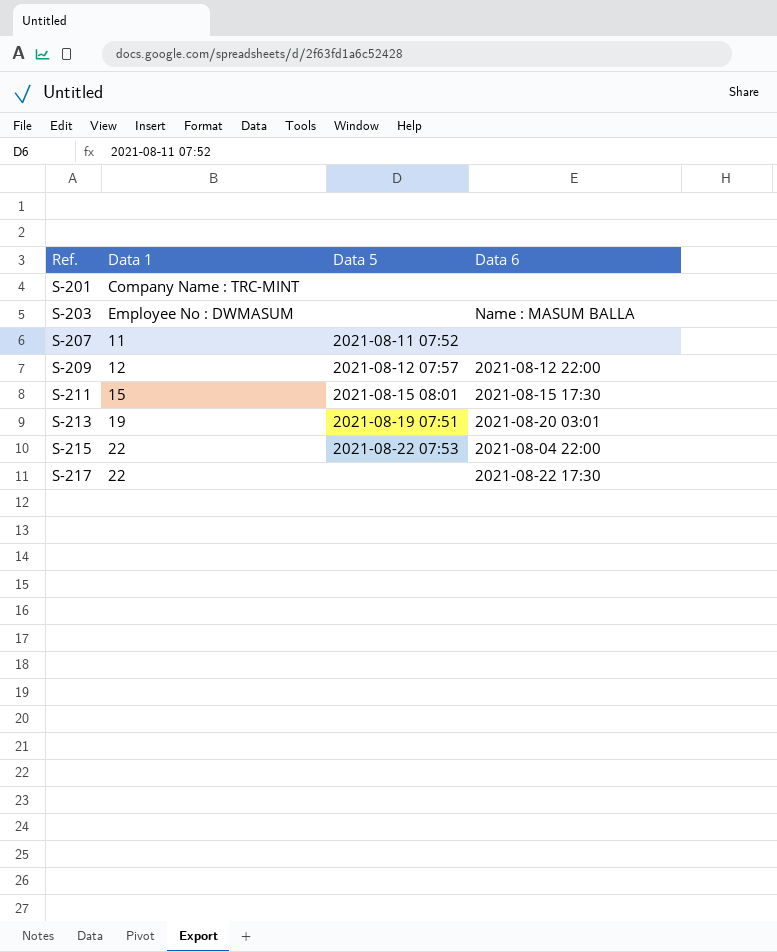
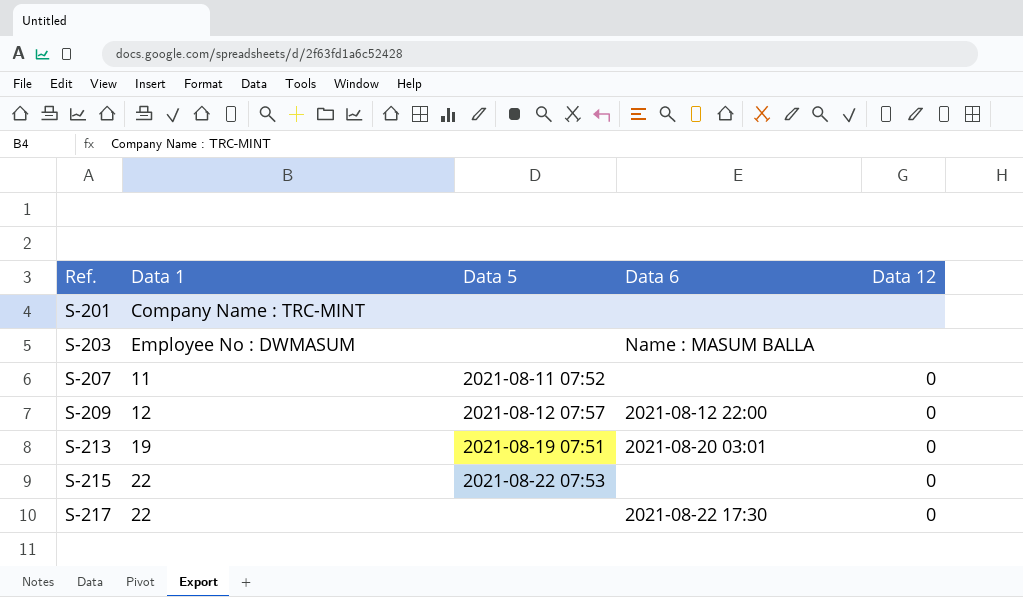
column Data 12 | position: none -> 5
row S-211: 15 | 2021-08-15 08:01 | 2021-08-15 17:30 -> none
S-215 | Data 6: 2021-08-04 22:00 -> none

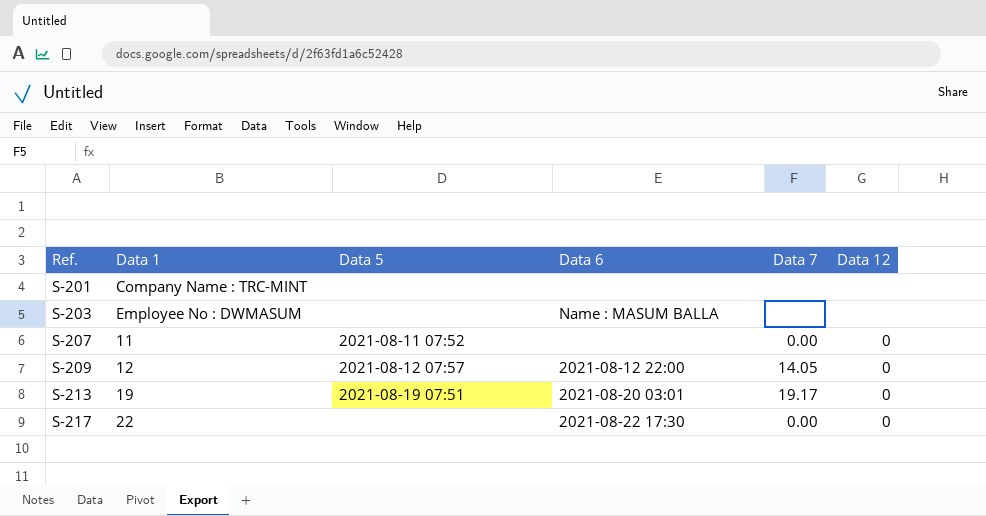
column Data 7 | position: none -> 5
row S-215: 22 | 2021-08-22 07:53 | none | 0 -> none

